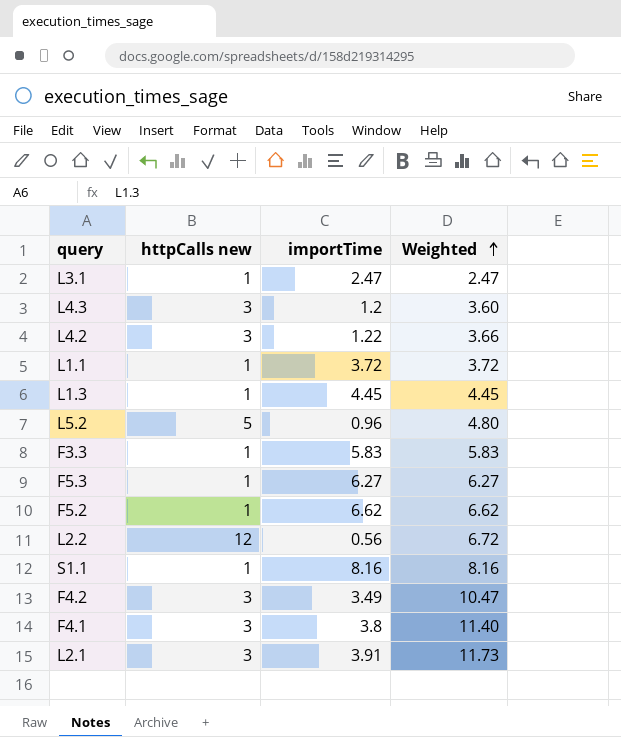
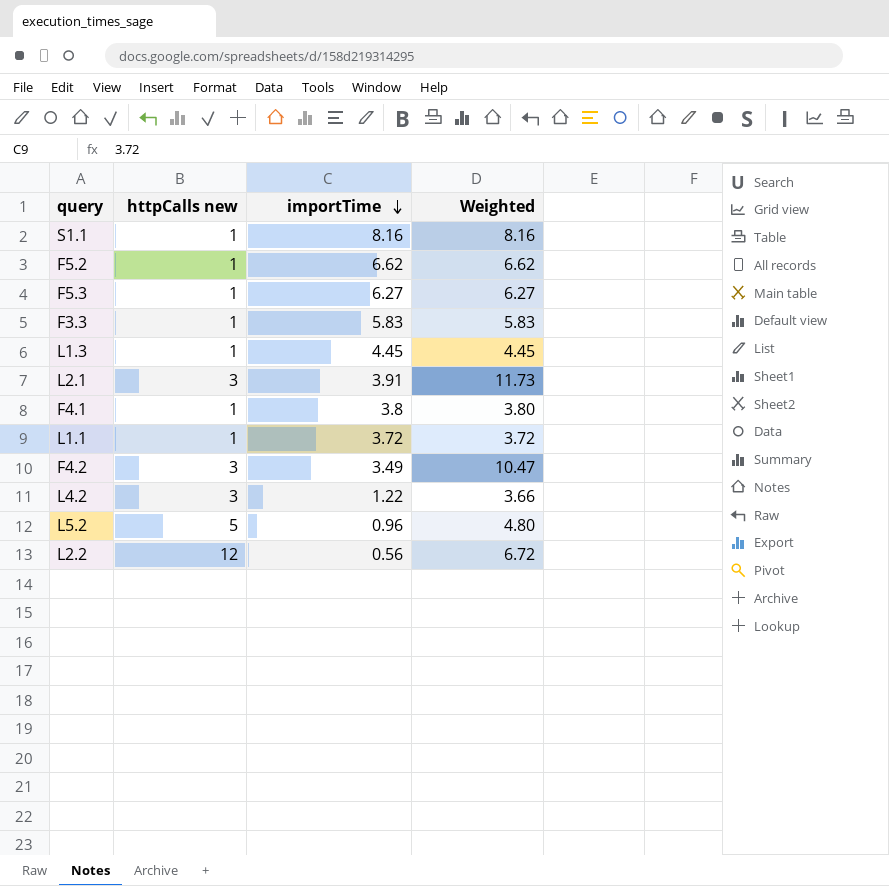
row order: Weighted ascending -> importTime descending
row L3.1: 1 | 2.47 | 2.47 -> none
row L4.3: 3 | 1.2 | 3.60 -> none
F4.1 | httpCalls new: 3 -> 1
F4.1 | Weighted: 11.40 -> 3.80

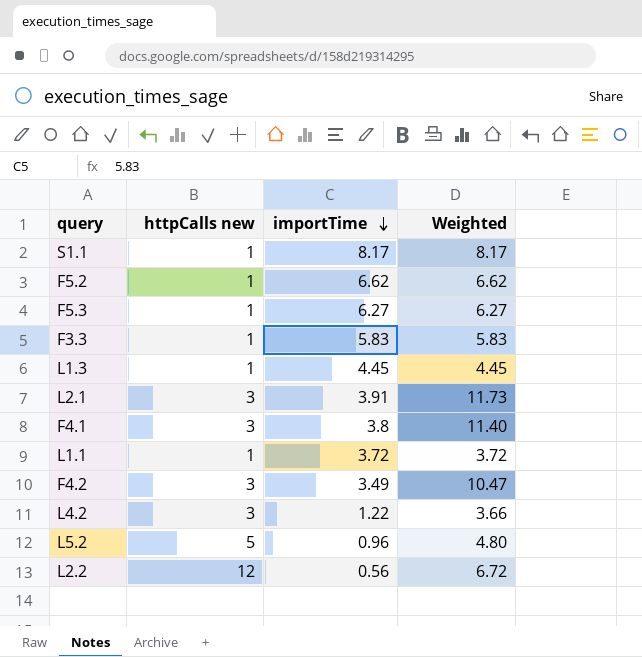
S1.1 | importTime: 8.16 -> 8.17
S1.1 | Weighted: 8.16 -> 8.17
F4.1 | httpCalls new: 1 -> 3
F4.1 | Weighted: 3.80 -> 11.40

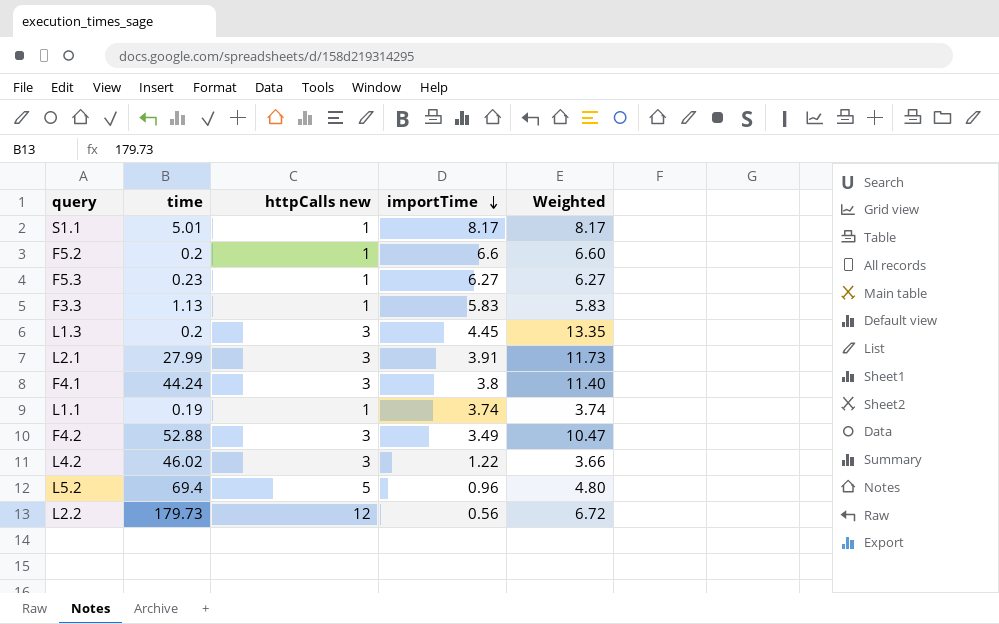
column time | position: none -> 2
F5.2 | importTime: 6.62 -> 6.6
F5.2 | Weighted: 6.62 -> 6.60
L1.3 | httpCalls new: 1 -> 3
L1.3 | Weighted: 4.45 -> 13.35
L1.1 | importTime: 3.72 -> 3.74
L1.1 | Weighted: 3.72 -> 3.74

